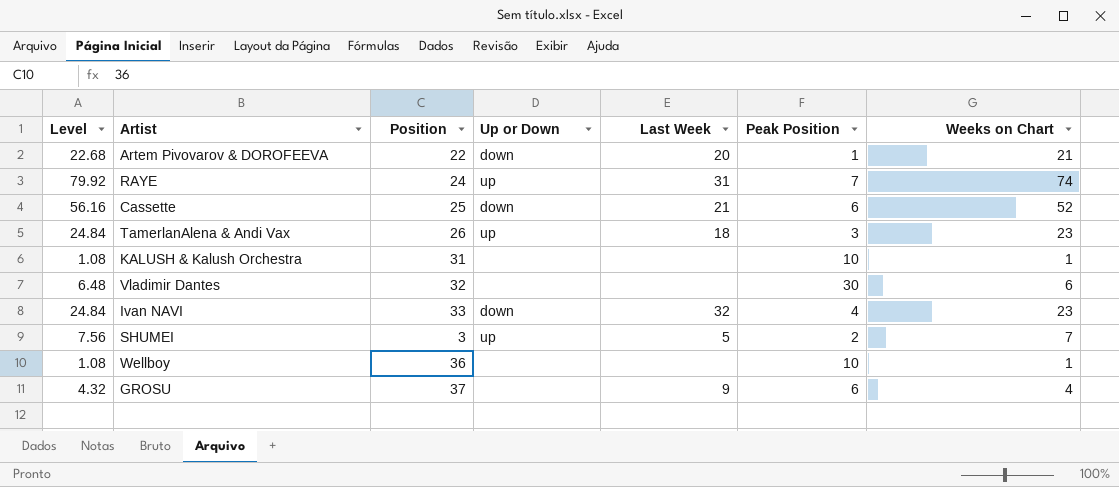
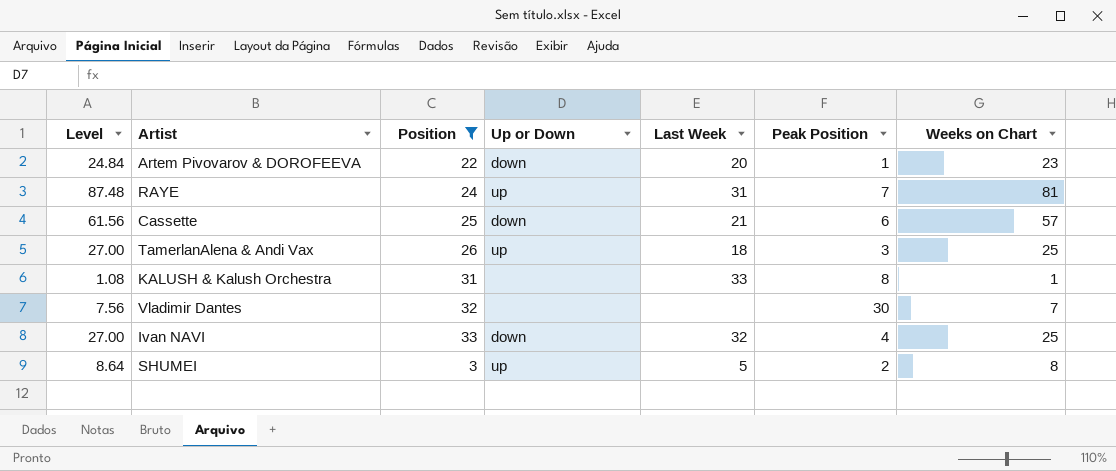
filter: none -> Position <= 33
Artem Pivovarov & DOROFEEVA | Level: 22.68 -> 24.84
Artem Pivovarov & DOROFEEVA | Weeks on Chart: 21 -> 23
RAYE | Level: 79.92 -> 87.48
RAYE | Weeks on Chart: 74 -> 81
Cassette | Level: 56.16 -> 61.56
Cassette | Weeks on Chart: 52 -> 57
TamerlanAlena & Andi Vax | Level: 24.84 -> 27.00
TamerlanAlena & Andi Vax | Weeks on Chart: 23 -> 25
KALUSH & Kalush Orchestra | Last Week: none -> 33
KALUSH & Kalush Orchestra | Peak Position: 10 -> 8
Vladimir Dantes | Level: 6.48 -> 7.56
Vladimir Dantes | Weeks on Chart: 6 -> 7
Ivan NAVI | Level: 24.84 -> 27.00
Ivan NAVI | Weeks on Chart: 23 -> 25
SHUMEI | Level: 7.56 -> 8.64
SHUMEI | Weeks on Chart: 7 -> 8

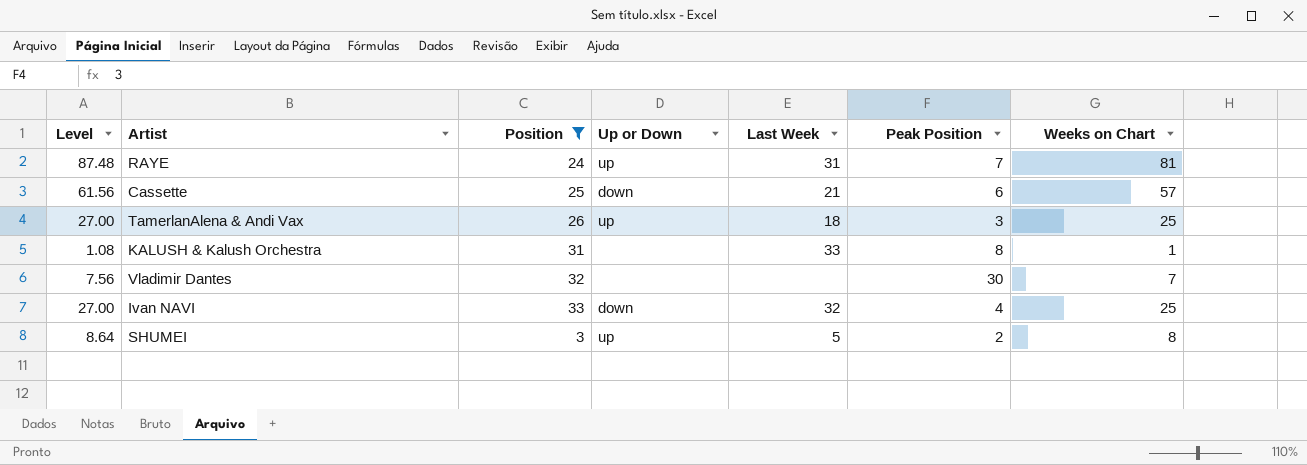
row Artem Pivovarov & DOROFEEVA: 24.84 | 22 | down | 20 | 1 | 23 -> none

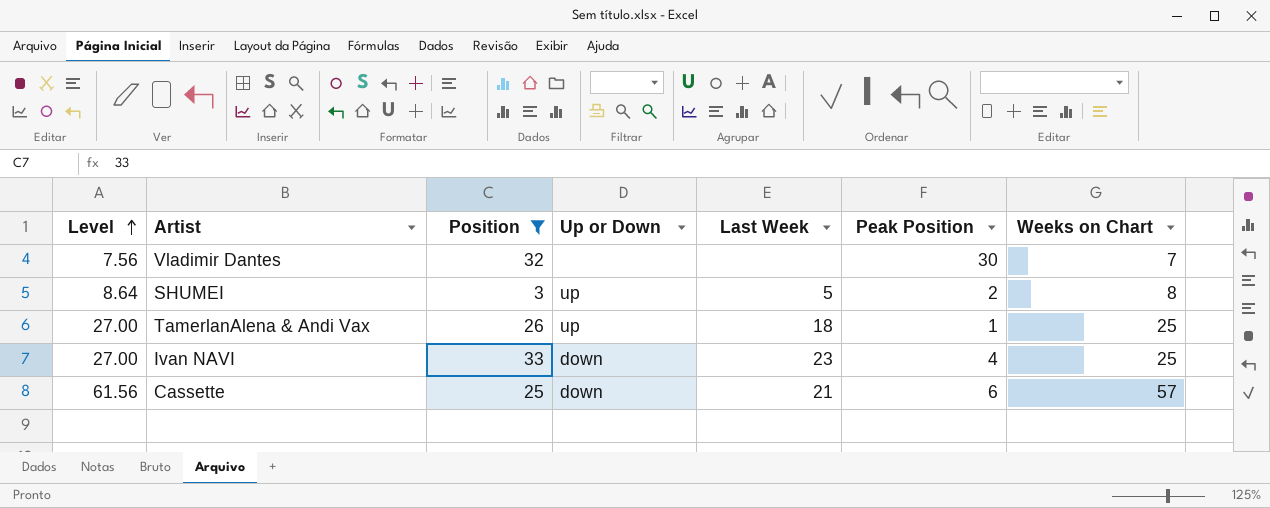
row order: none -> Level ascending
row RAYE: 87.48 | 24 | up | 31 | 7 | 81 -> none
row KALUSH & Kalush Orchestra: 1.08 | 31 | none | 33 | 8 | 1 -> none
TamerlanAlena & Andi Vax | Peak Position: 3 -> 1
Ivan NAVI | Last Week: 32 -> 23

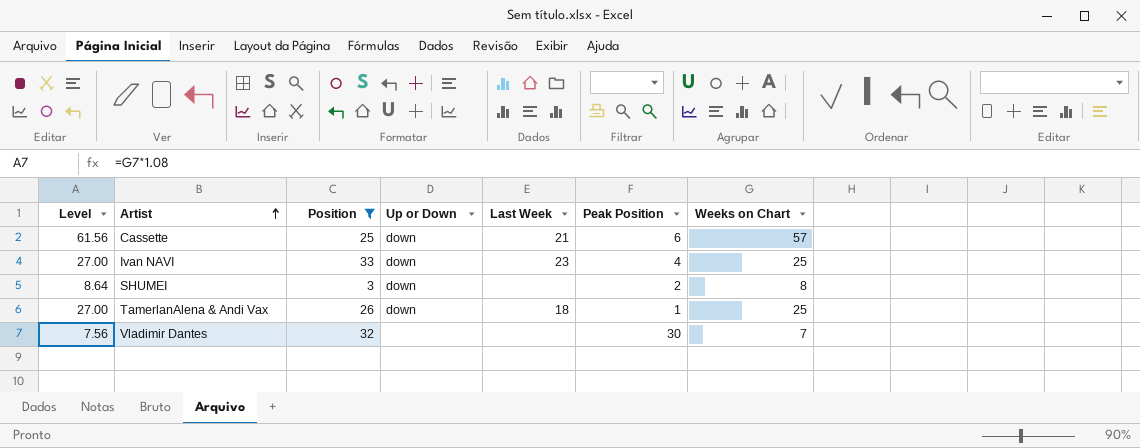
row order: Level ascending -> Artist ascending
SHUMEI | Up or Down: up -> down
SHUMEI | Last Week: 5 -> none
TamerlanAlena & Andi Vax | Up or Down: up -> down

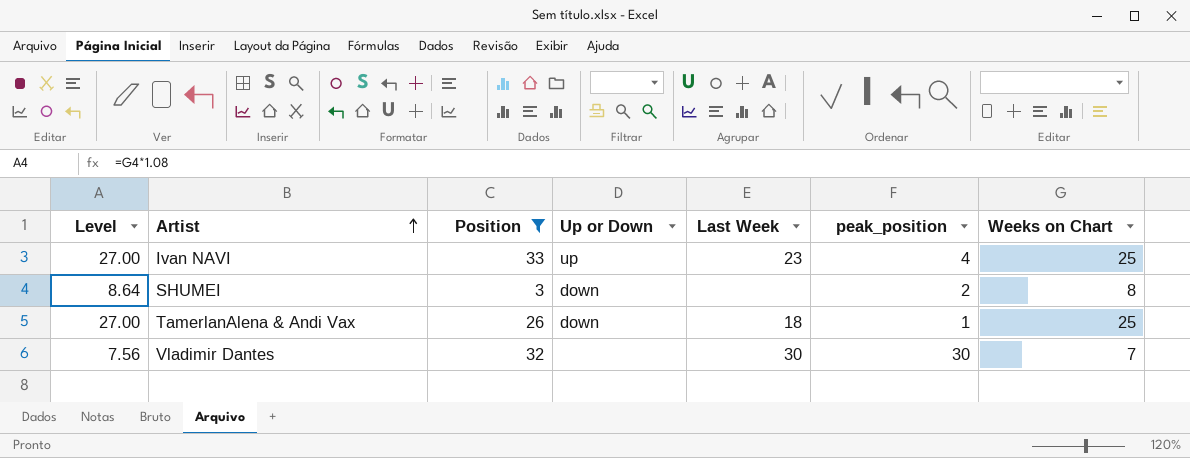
column name: Peak Position -> peak_position
row Cassette: 61.56 | 25 | down | 21 | 6 | 57 -> none
Ivan NAVI | Up or Down: down -> up
Vladimir Dantes | Last Week: none -> 30

